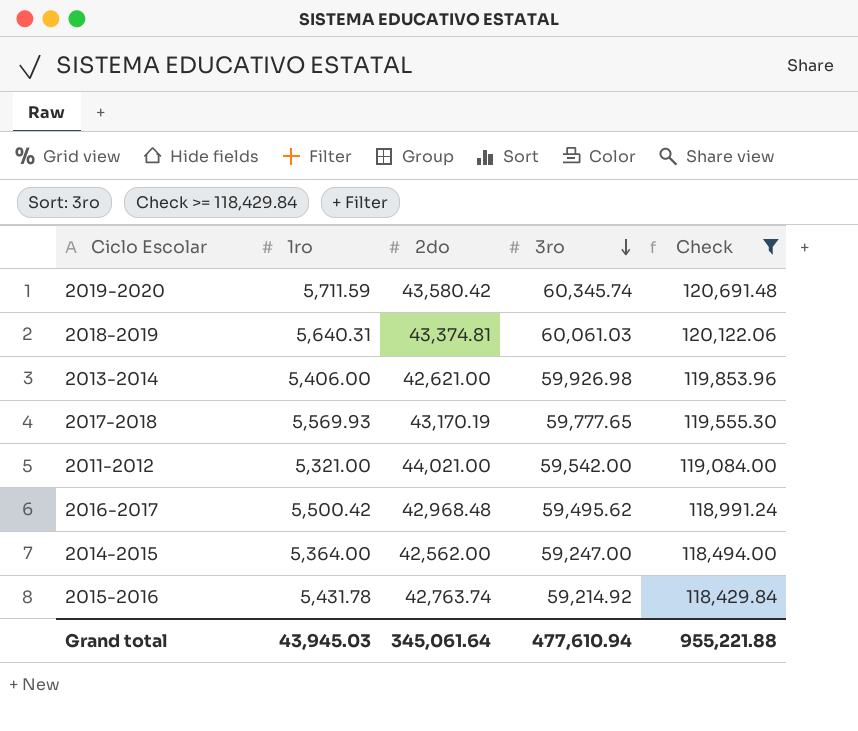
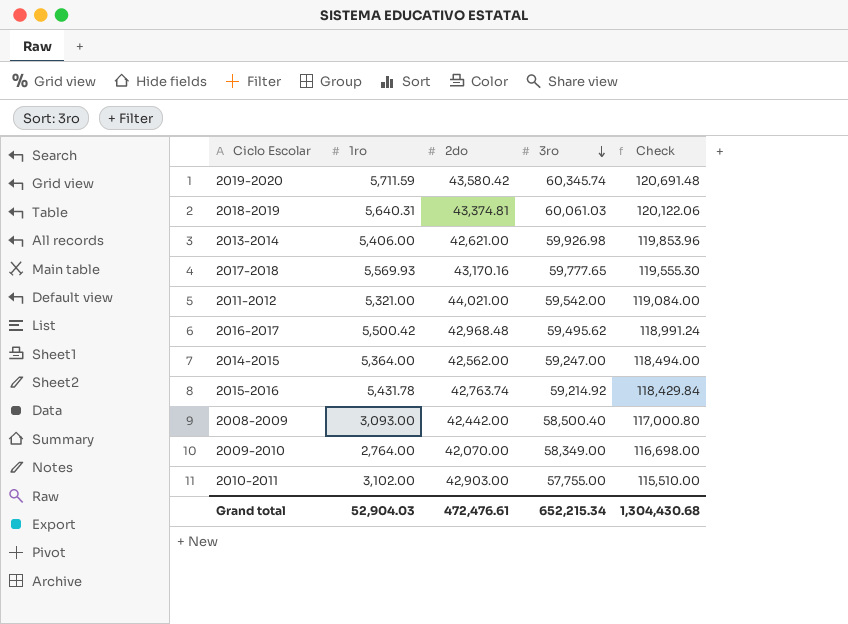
filter: Check >= 118,429.84 -> none
2017-2018 | 2do: 43,170.19 -> 43,170.16
Grand total | 1ro: 43,945.03 -> 52,904.03
Grand total | 2do: 345,061.64 -> 472,476.61
Grand total | 3ro: 477,610.94 -> 652,215.34
Grand total | Check: 955,221.88 -> 1,304,430.68

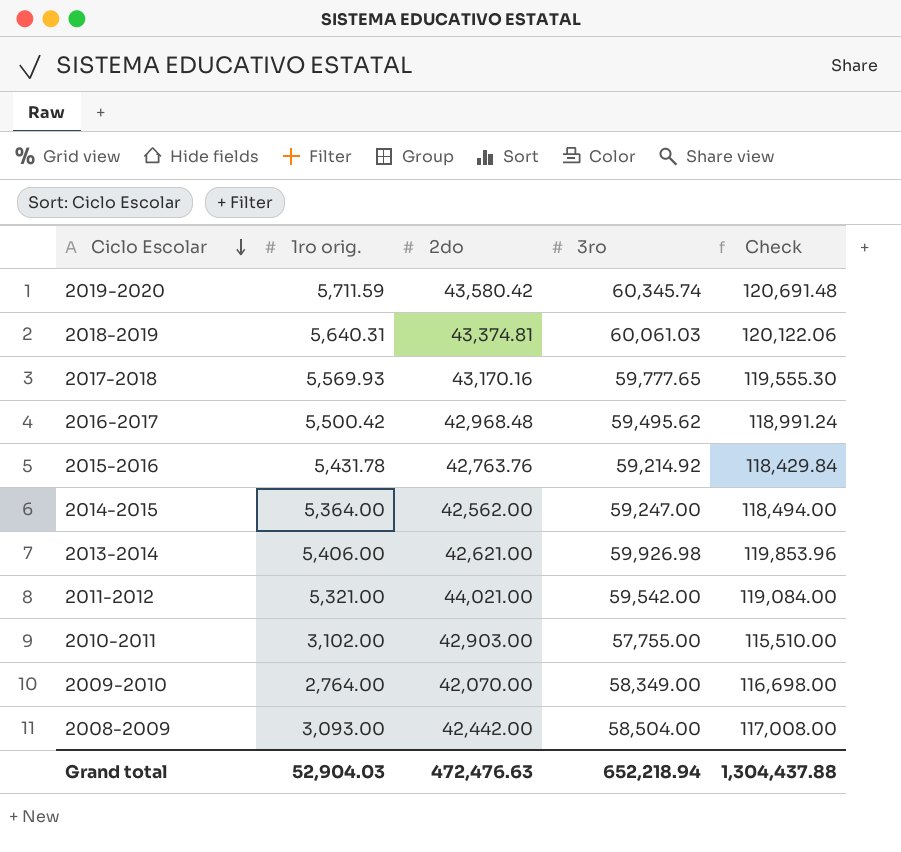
row order: 3ro descending -> Ciclo Escolar descending
column name: 1ro -> 1ro orig.
2015-2016 | 2do: 42,763.74 -> 42,763.76
2008-2009 | 3ro: 58,500.40 -> 58,504.00
2008-2009 | Check: 117,000.80 -> 117,008.00
Grand total | 2do: 472,476.61 -> 472,476.63
Grand total | 3ro: 652,215.34 -> 652,218.94
Grand total | Check: 1,304,430.68 -> 1,304,437.88

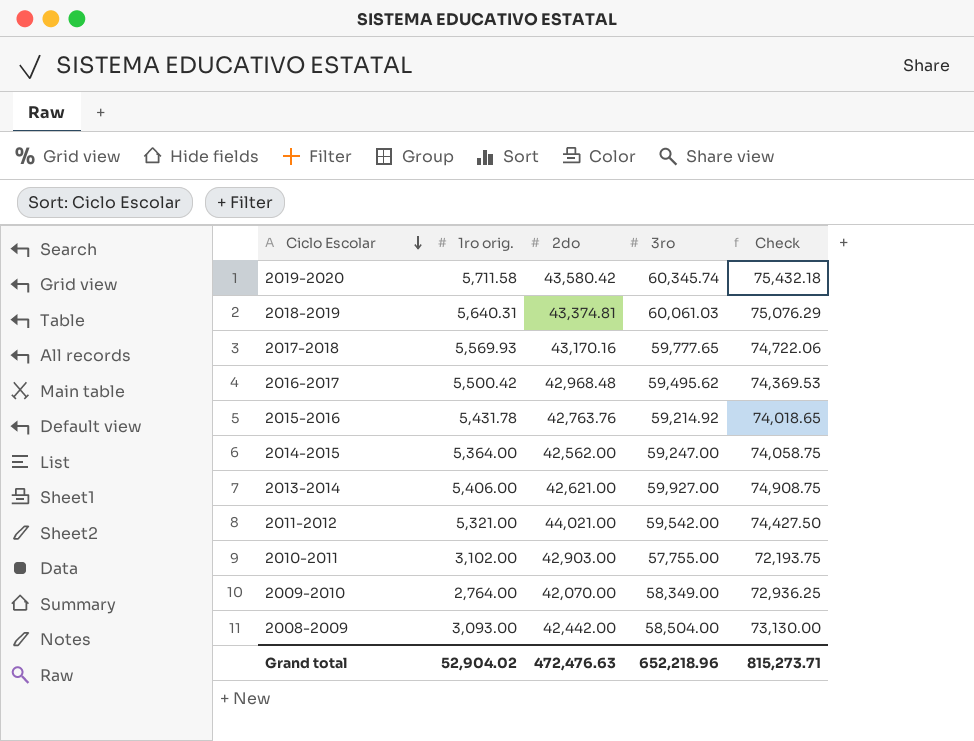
column Check | formula: [3ro] * 2 -> [3ro] * 1.25
2019-2020 | 1ro orig.: 5,711.59 -> 5,711.58
2013-2014 | 3ro: 59,926.98 -> 59,927.00
Grand total | 1ro orig.: 52,904.03 -> 52,904.02
Grand total | 3ro: 652,218.94 -> 652,218.96
Grand total | Check: 1,304,437.88 -> 815,273.71

